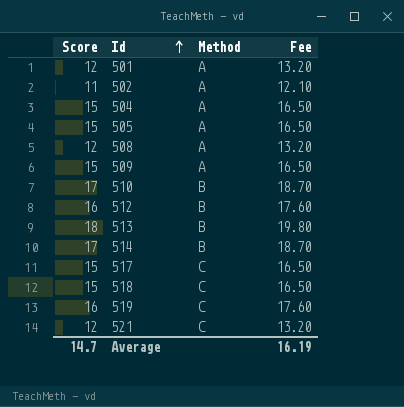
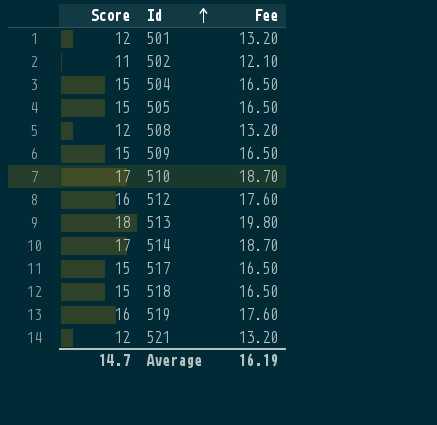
column Method | position: 3 -> none

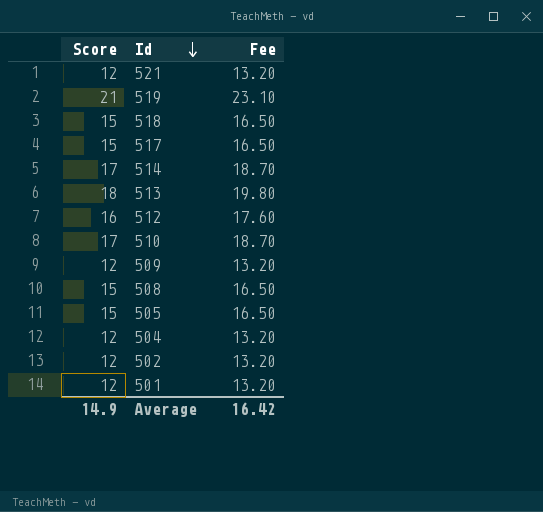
row order: Id ascending -> Id descending
519 | Score: 16 -> 21
519 | Fee: 17.60 -> 23.10
509 | Score: 15 -> 12
509 | Fee: 16.50 -> 13.20
508 | Score: 12 -> 15
508 | Fee: 13.20 -> 16.50
504 | Score: 15 -> 12
504 | Fee: 16.50 -> 13.20
502 | Score: 11 -> 12
502 | Fee: 12.10 -> 13.20
Average | Score: 14.7 -> 14.9
Average | Fee: 16.19 -> 16.42

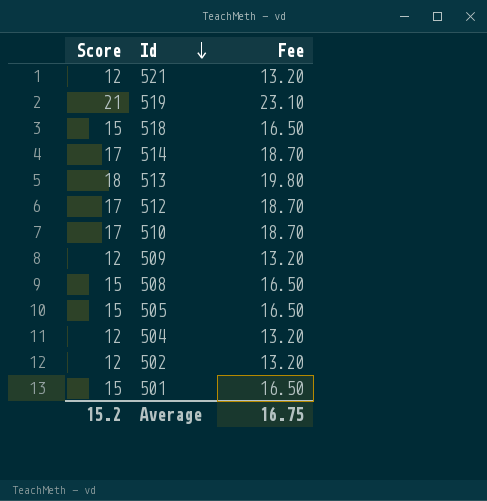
row 517: 15 | 16.50 -> none
512 | Score: 16 -> 17
512 | Fee: 17.60 -> 18.70
501 | Score: 12 -> 15
501 | Fee: 13.20 -> 16.50
Average | Score: 14.9 -> 15.2
Average | Fee: 16.42 -> 16.75

